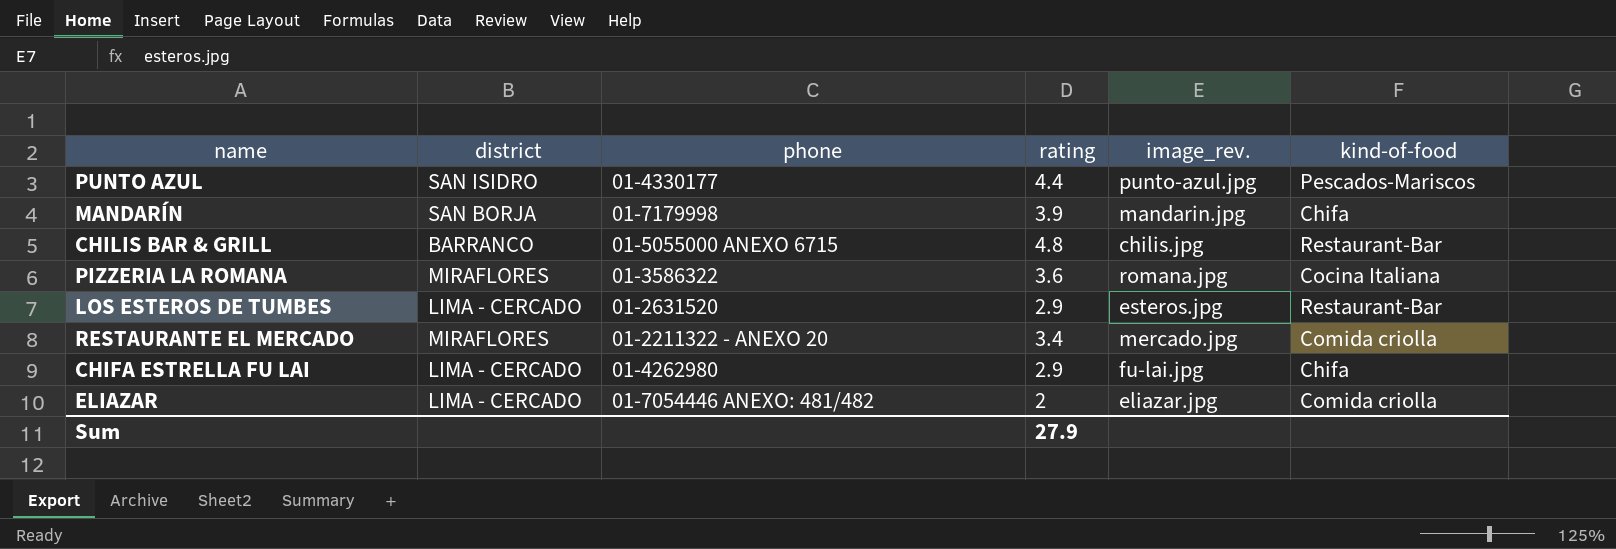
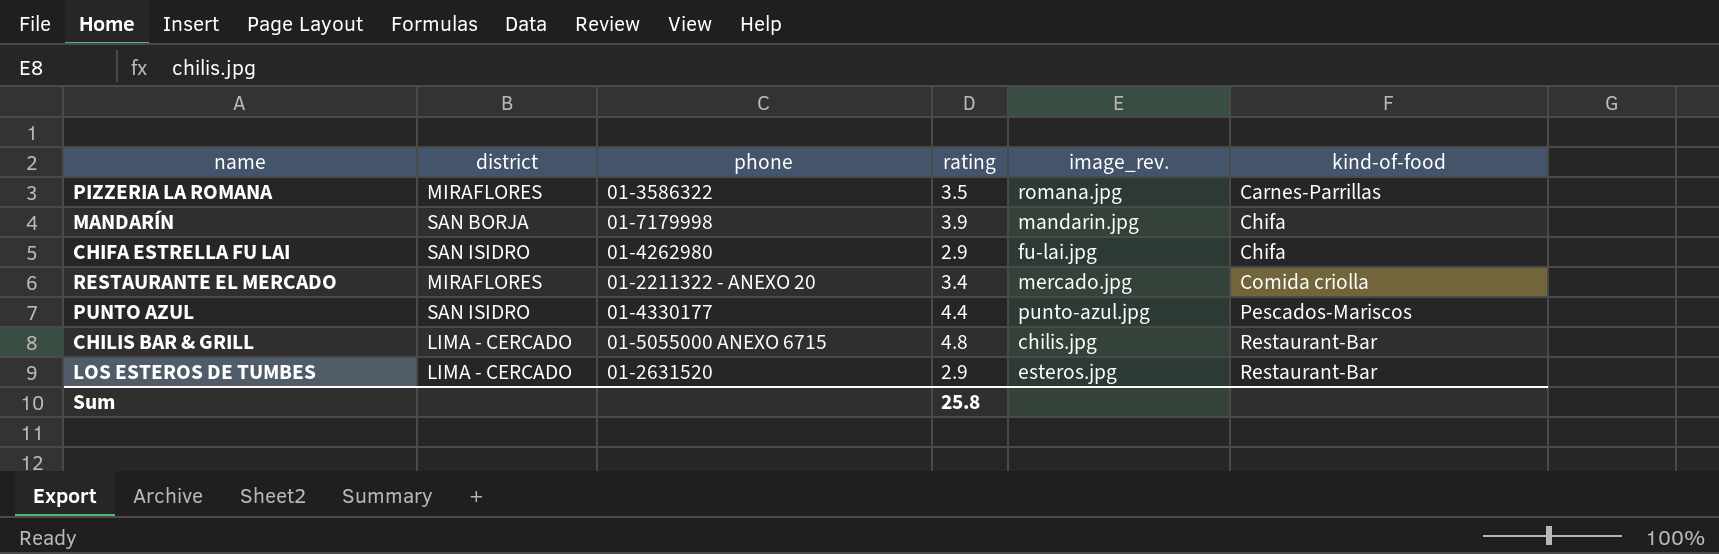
row order: none -> kind-of-food ascending
row ELIAZAR: LIMA - CERCADO | 01-7054446 ANEXO: 481/482 | 2 | eliazar.jpg | Comida criolla -> none
PIZZERIA LA ROMANA | rating: 3.6 -> 3.5
PIZZERIA LA ROMANA | kind-of-food: Cocina Italiana -> Carnes-Parrillas
CHIFA ESTRELLA FU LAI | district: LIMA - CERCADO -> SAN ISIDRO
CHILIS BAR & GRILL | district: BARRANCO -> LIMA - CERCADO
Sum | rating: 27.9 -> 25.8

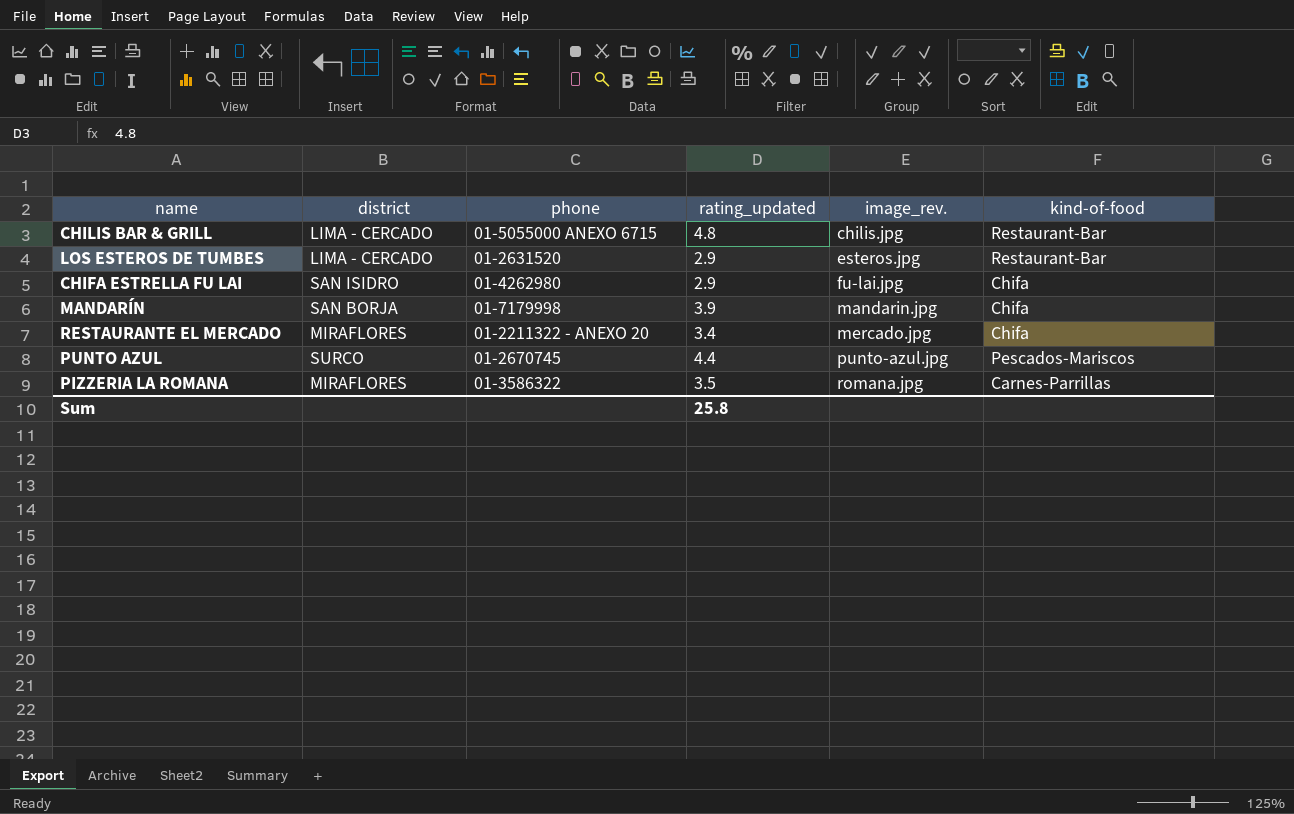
row order: kind-of-food ascending -> image_rev. ascending
column name: rating -> rating_updated
RESTAURANTE EL MERCADO | kind-of-food: Comida criolla -> Chifa
PUNTO AZUL | district: SAN ISIDRO -> SURCO
PUNTO AZUL | phone: 01-4330177 -> 01-2670745

